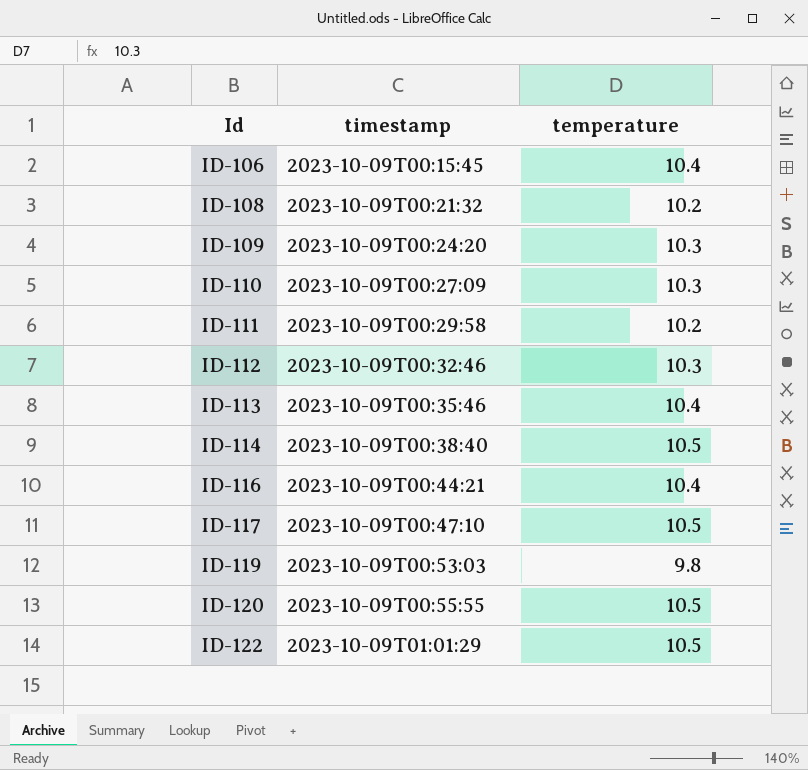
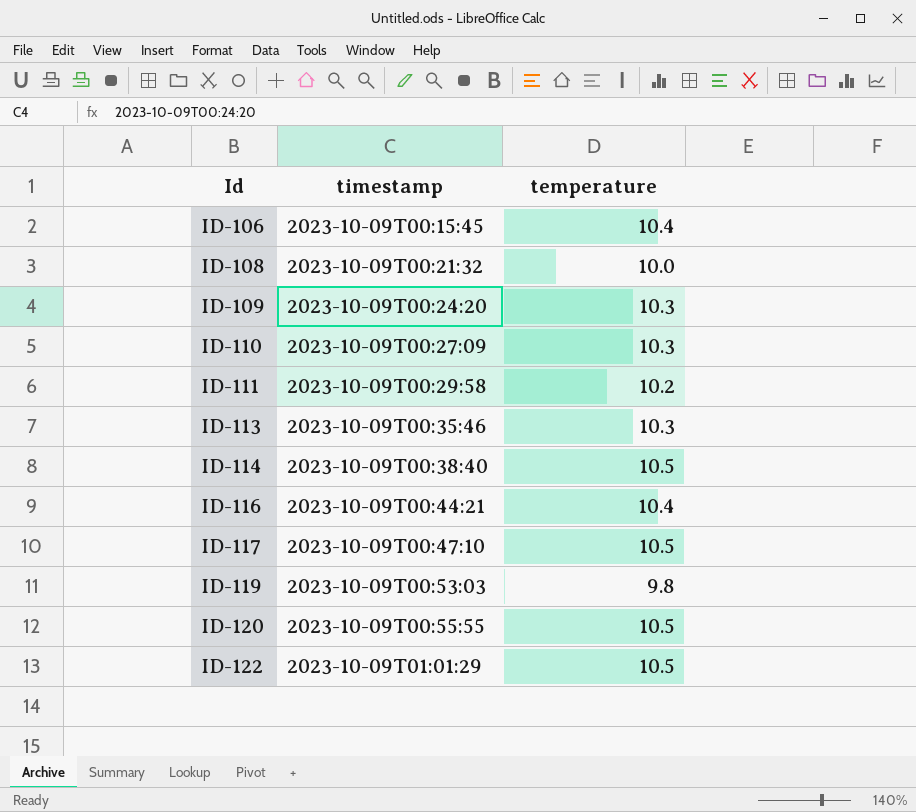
row ID-112: 2023-10-09T00:32:46 | 10.3 -> none
ID-108 | temperature: 10.2 -> 10.0
ID-113 | temperature: 10.4 -> 10.3

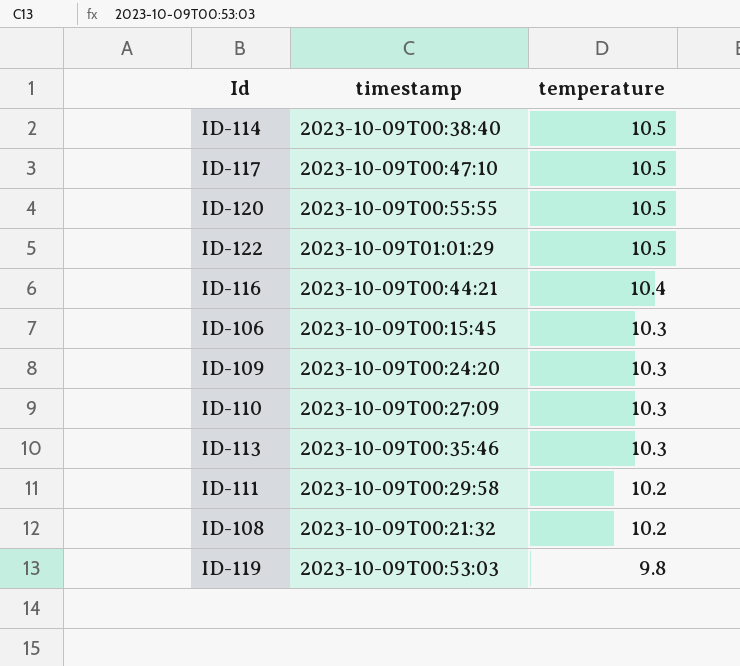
row order: Id ascending -> temperature descending
ID-106 | temperature: 10.4 -> 10.3
ID-108 | temperature: 10.0 -> 10.2

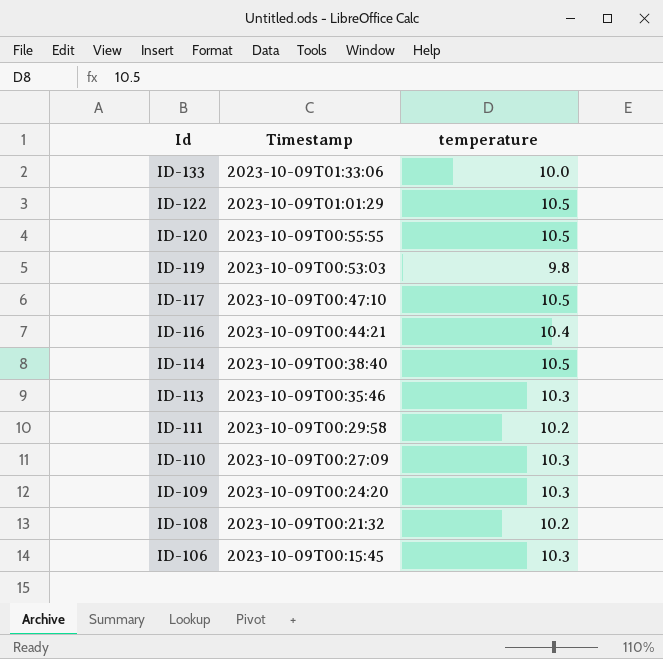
row order: temperature descending -> Id descending
column name: timestamp -> Timestamp
row ID-133: none -> 2023-10-09T01:33:06 | 10.0

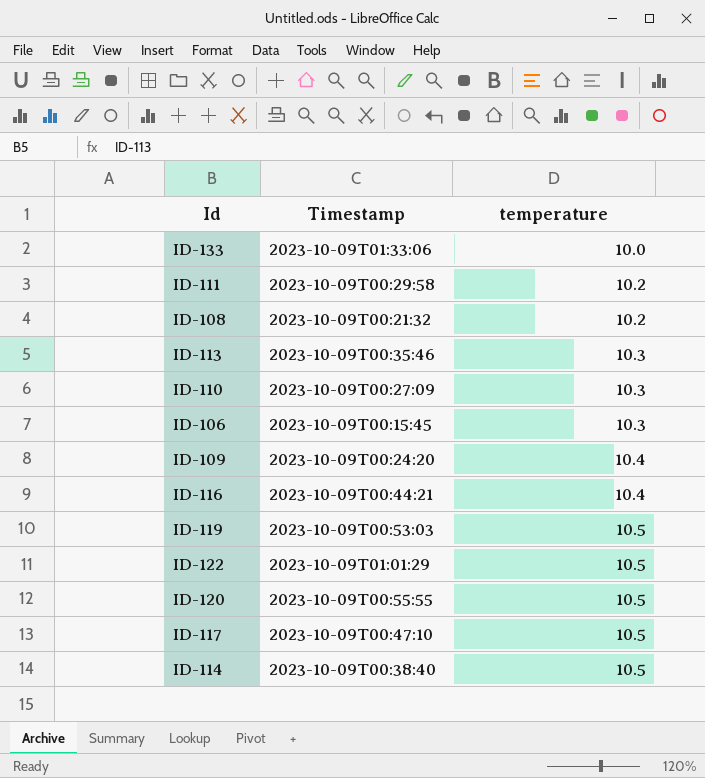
row order: Id descending -> temperature ascending
ID-109 | temperature: 10.3 -> 10.4
ID-119 | temperature: 9.8 -> 10.5

